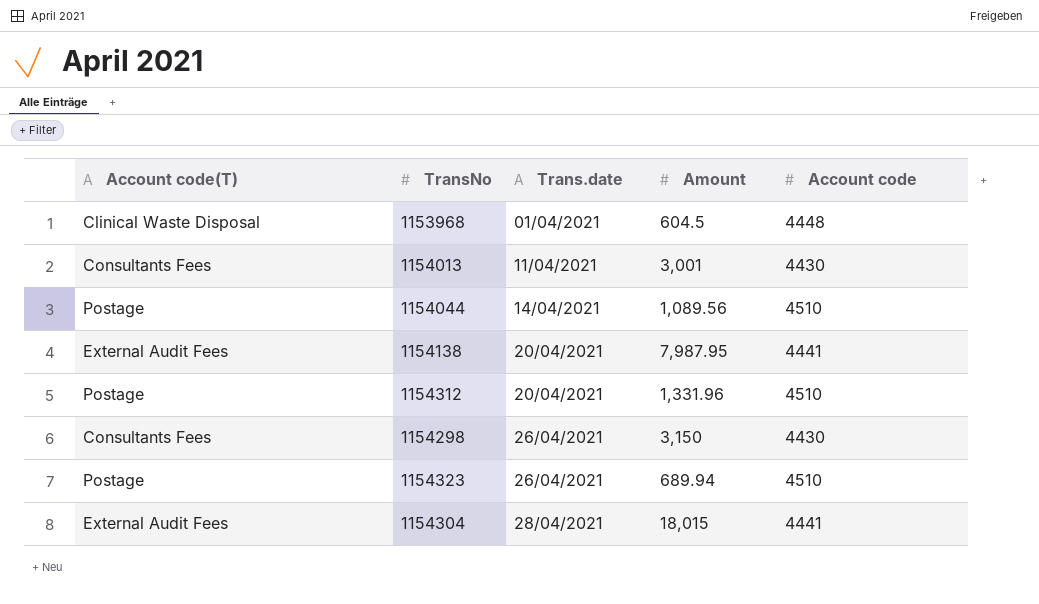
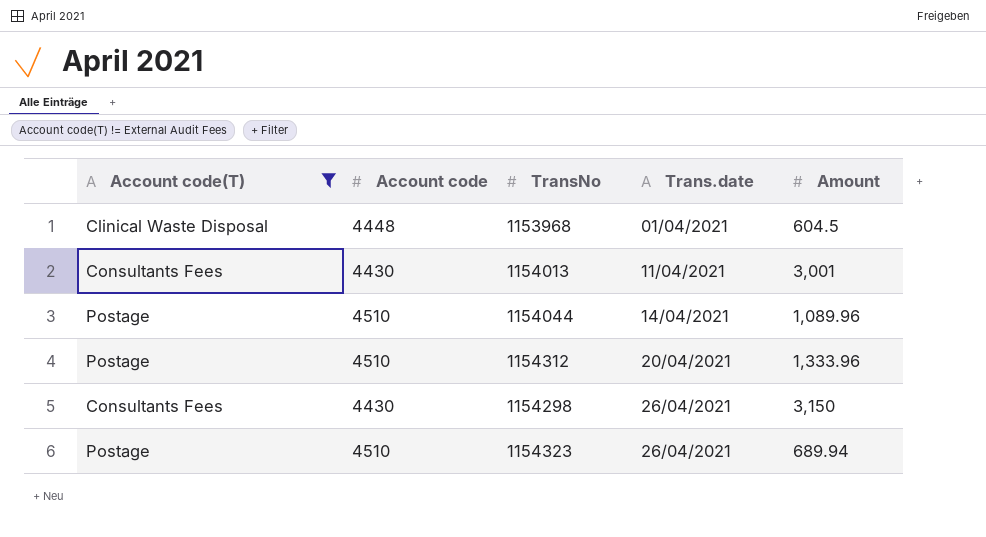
filter: none -> Account code(T) != External Audit Fees
column Account code | position: 5 -> 2
1154044 | Amount: 1,089.56 -> 1,089.96
1154312 | Amount: 1,331.96 -> 1,333.96

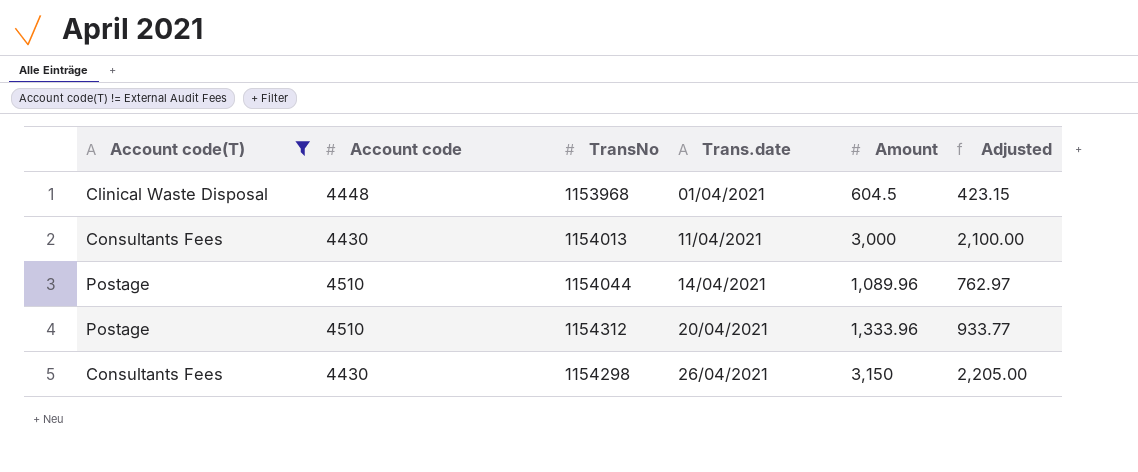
column Adjusted | formula: none -> [Amount] * 0.7
row 1154323: Postage | 4510 | 26/04/2021 | 689.94 -> none
1154013 | Amount: 3,001 -> 3,000

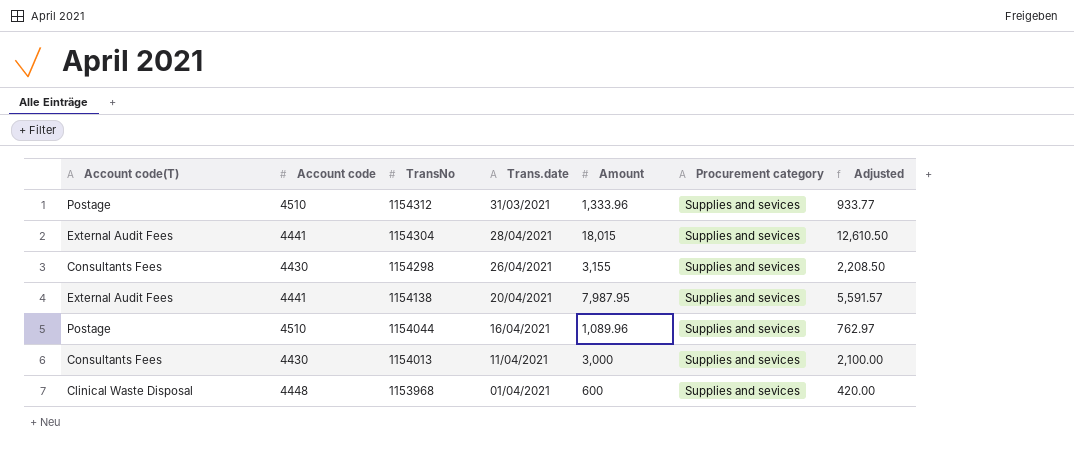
filter: Account code(T) != External Audit Fees -> none
row order: Trans.date ascending -> TransNo descending
column Procurement category | position: none -> 6
1154312 | Trans.date: 20/04/2021 -> 31/03/2021
1154298 | Amount: 3,150 -> 3,155
1154298 | Adjusted: 2,205.00 -> 2,208.50
1154044 | Trans.date: 14/04/2021 -> 16/04/2021
1153968 | Amount: 604.5 -> 600
1153968 | Adjusted: 423.15 -> 420.00

